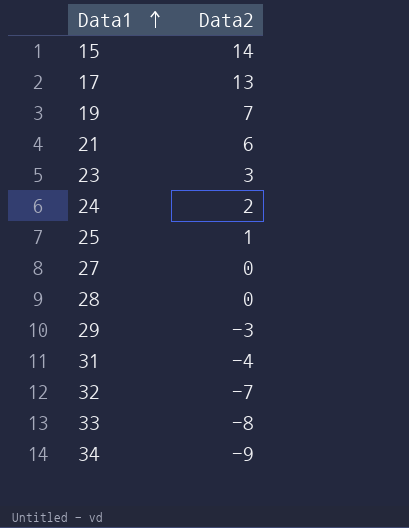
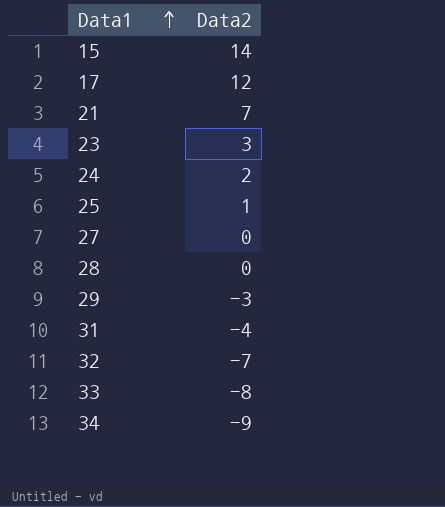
row 19: 7 -> none
17 | Data2: 13 -> 12
21 | Data2: 6 -> 7

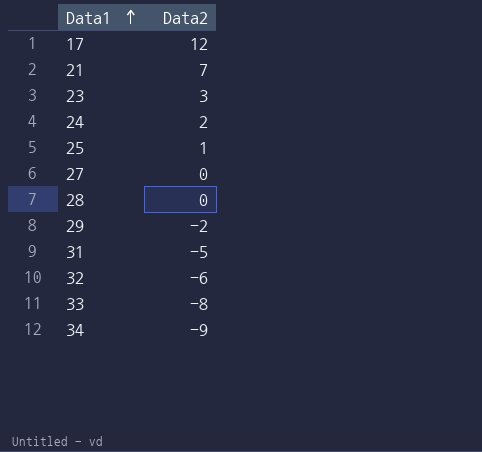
row 15: 14 -> none
29 | Data2: -3 -> -2
31 | Data2: -4 -> -5
32 | Data2: -7 -> -6

